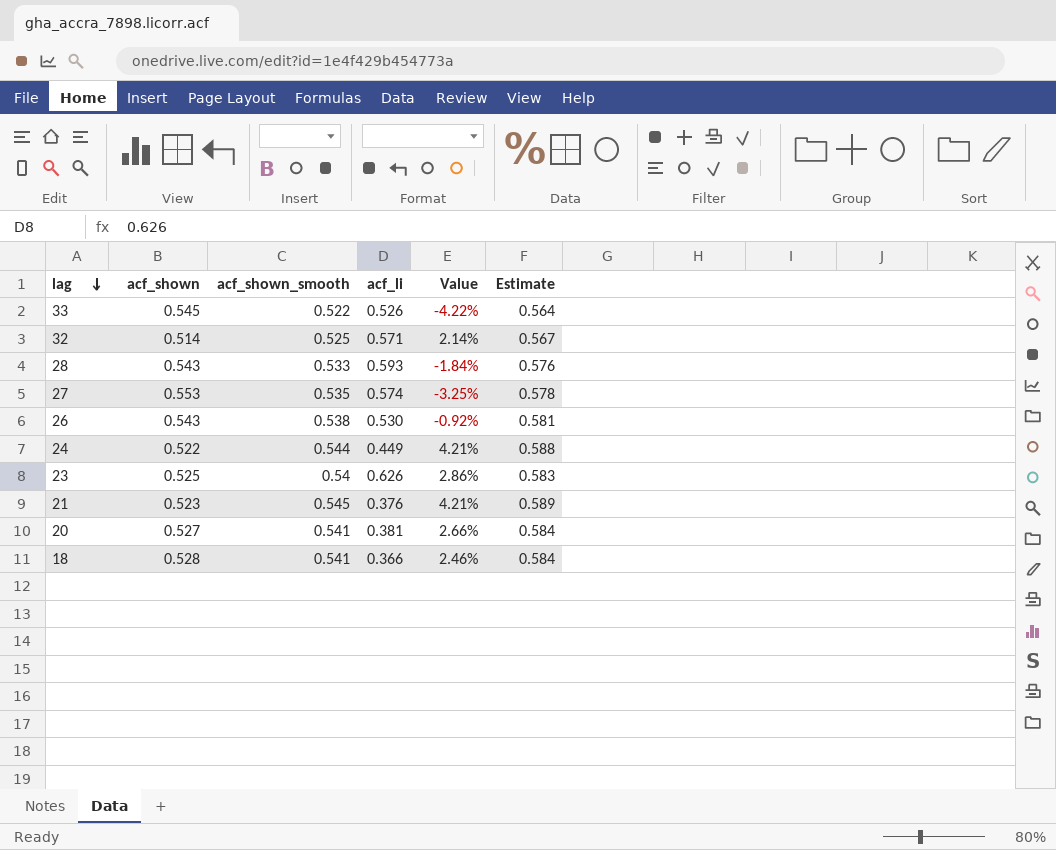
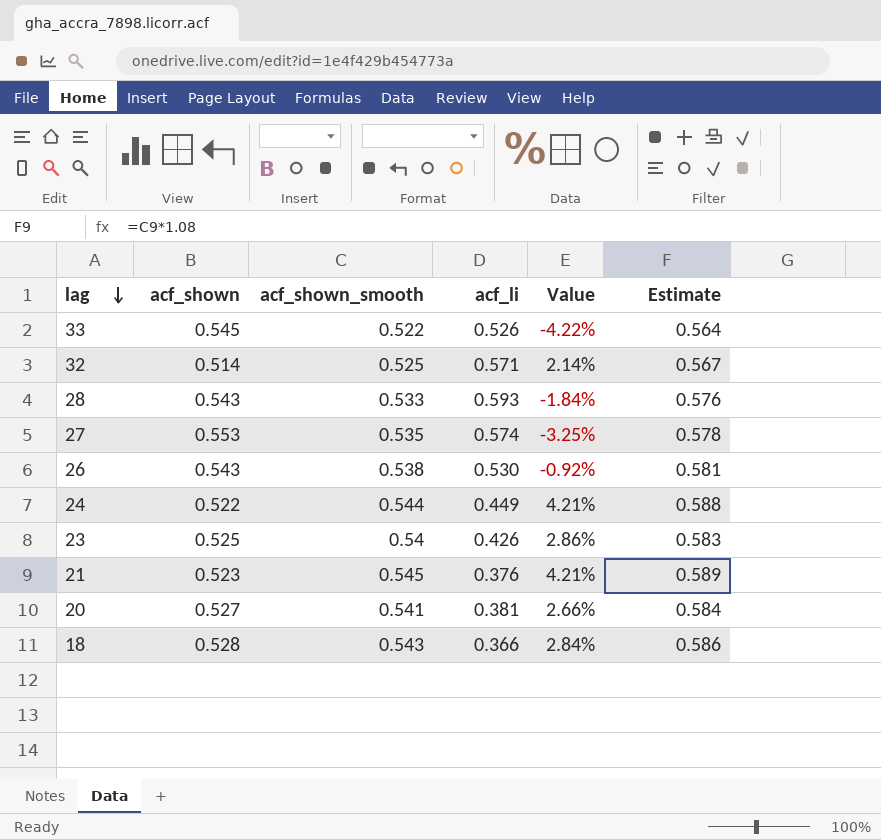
23 | acf_li: 0.626 -> 0.426
18 | acf_shown_smooth: 0.541 -> 0.543
18 | Value: 2.46% -> 2.84%
18 | Estimate: 0.584 -> 0.586

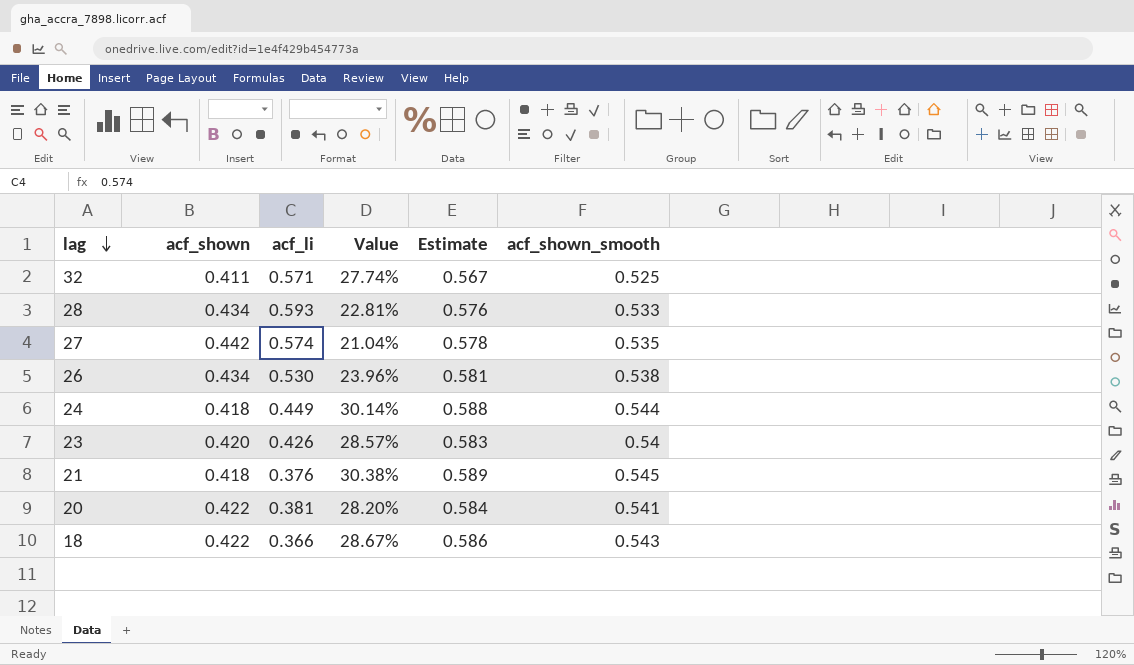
column acf_shown_smooth | position: 3 -> 6
row 33: 0.545 | 0.522 | 0.526 | -4.22% | 0.564 -> none
32 | acf_shown: 0.514 -> 0.411
32 | Value: 2.14% -> 27.74%
28 | acf_shown: 0.543 -> 0.434
28 | Value: -1.84% -> 22.81%
27 | acf_shown: 0.553 -> 0.442
27 | Value: -3.25% -> 21.04%
26 | acf_shown: 0.543 -> 0.434
26 | Value: -0.92% -> 23.96%
24 | acf_shown: 0.522 -> 0.418
24 | Value: 4.21% -> 30.14%
23 | acf_shown: 0.525 -> 0.420
23 | Value: 2.86% -> 28.57%
21 | acf_shown: 0.523 -> 0.418
21 | Value: 4.21% -> 30.38%
20 | acf_shown: 0.527 -> 0.422
20 | Value: 2.66% -> 28.20%
18 | acf_shown: 0.528 -> 0.422
18 | Value: 2.84% -> 28.67%

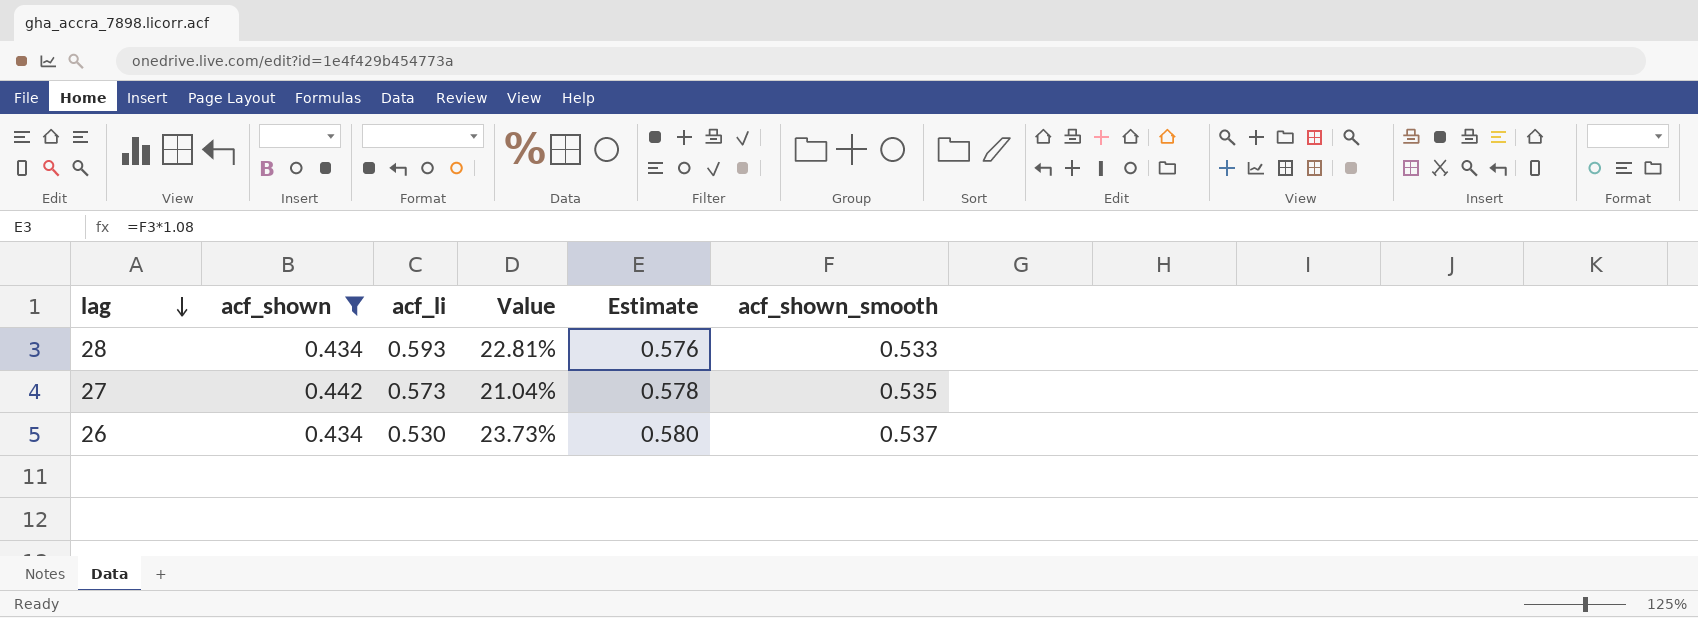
filter: none -> acf_shown >= 0.434
27 | acf_li: 0.574 -> 0.573
26 | Value: 23.96% -> 23.73%
26 | Estimate: 0.581 -> 0.580
26 | acf_shown_smooth: 0.538 -> 0.537

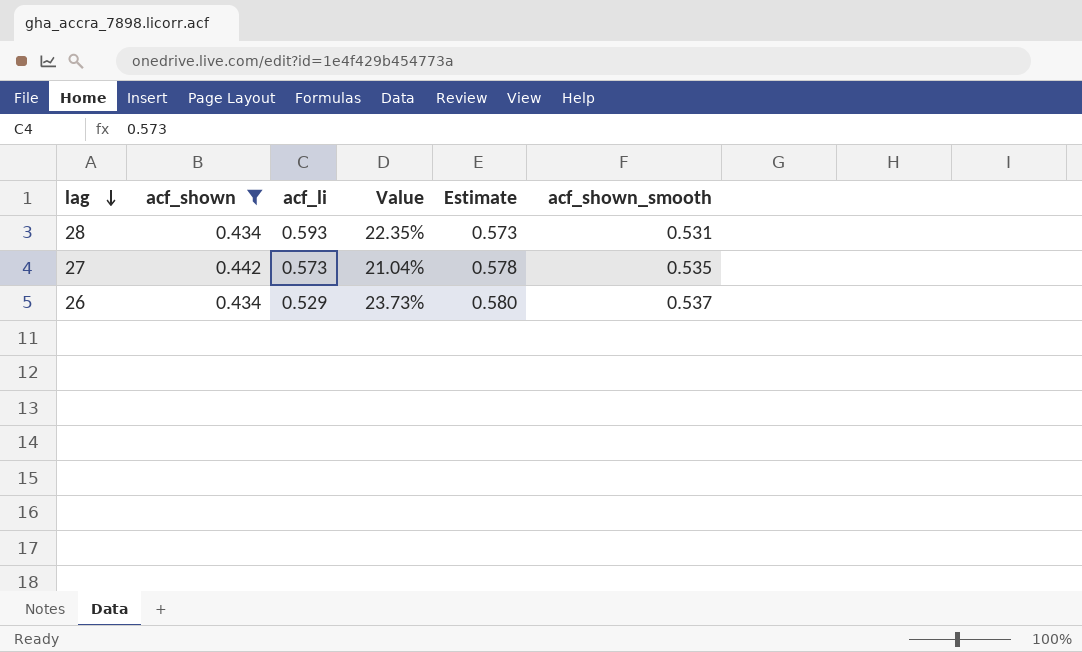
28 | Value: 22.81% -> 22.35%
28 | Estimate: 0.576 -> 0.573
28 | acf_shown_smooth: 0.533 -> 0.531
26 | acf_li: 0.530 -> 0.529

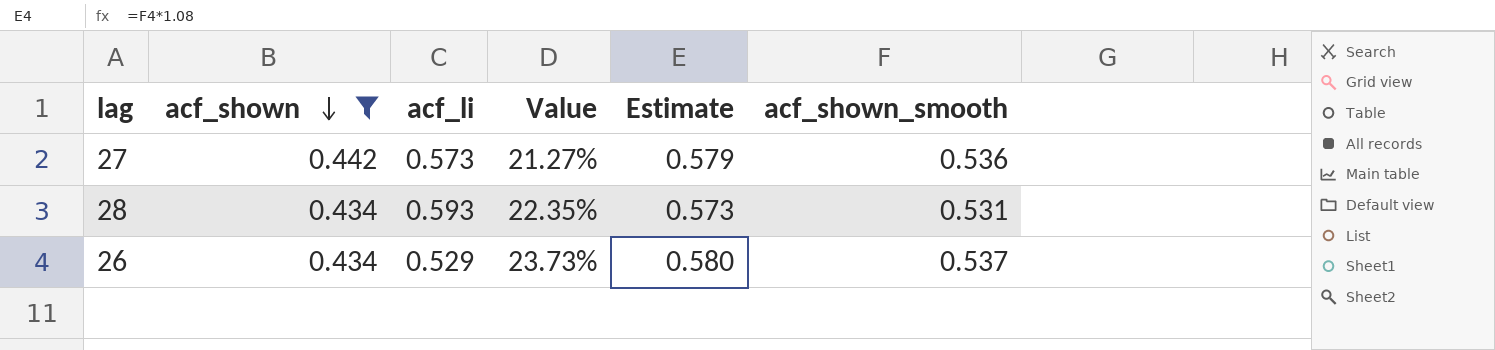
row order: lag descending -> acf_shown descending
27 | Value: 21.04% -> 21.27%
27 | Estimate: 0.578 -> 0.579
27 | acf_shown_smooth: 0.535 -> 0.536

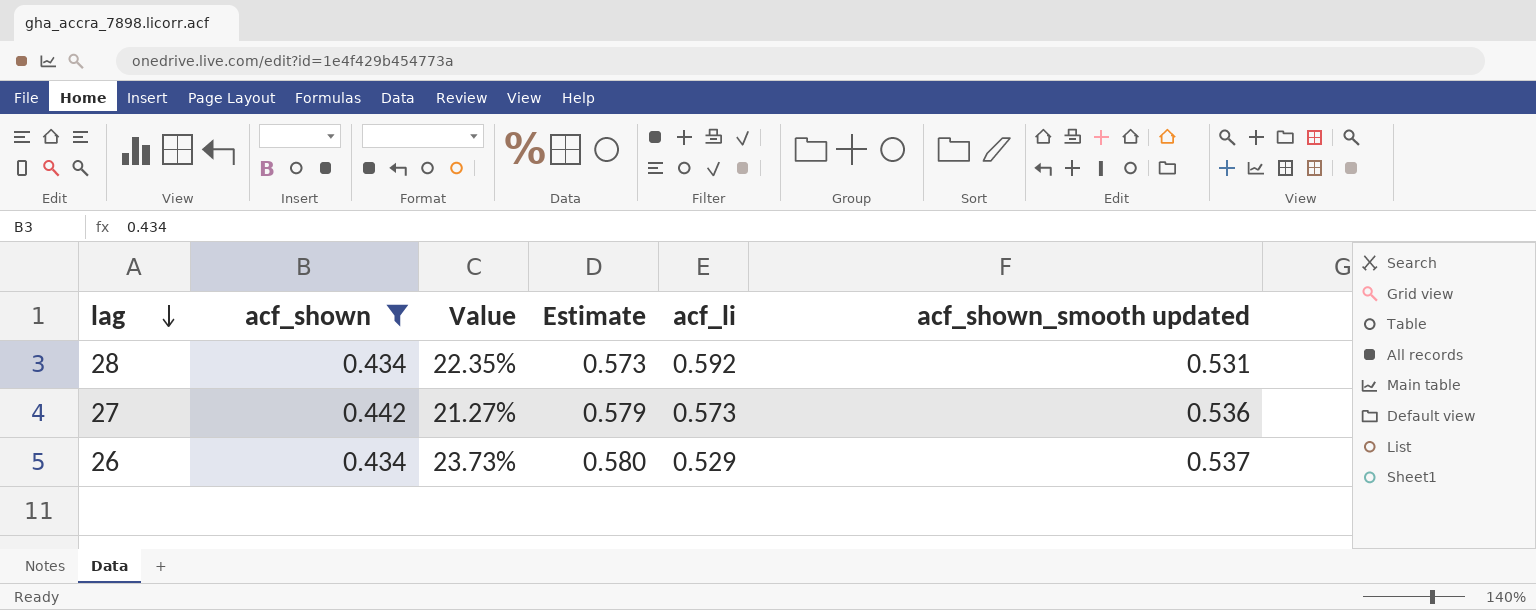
row order: acf_shown descending -> lag descending
column acf_li | position: 3 -> 5
column name: acf_shown_smooth -> acf_shown_smooth updated
28 | acf_li: 0.593 -> 0.592

